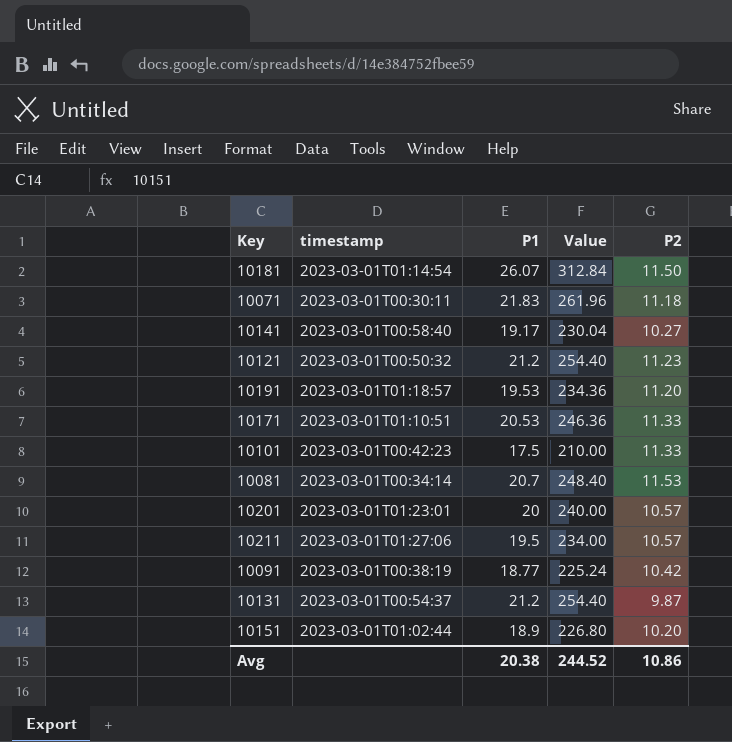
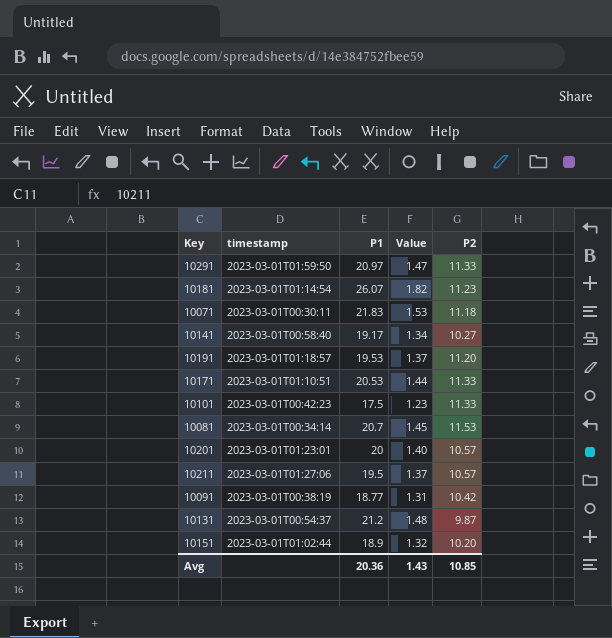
column Value | formula: [P1] * 12 -> [P1] * 0.07
row 10121: 2023-03-01T00:50:32 | 21.2 | 254.40 | 11.23 -> none
row 10291: none -> 2023-03-01T01:59:50 | 20.97 | 1.47 | 11.33
10181 | P2: 11.50 -> 11.23
Avg | P1: 20.38 -> 20.36
Avg | Value: 244.52 -> 1.43
Avg | P2: 10.86 -> 10.85

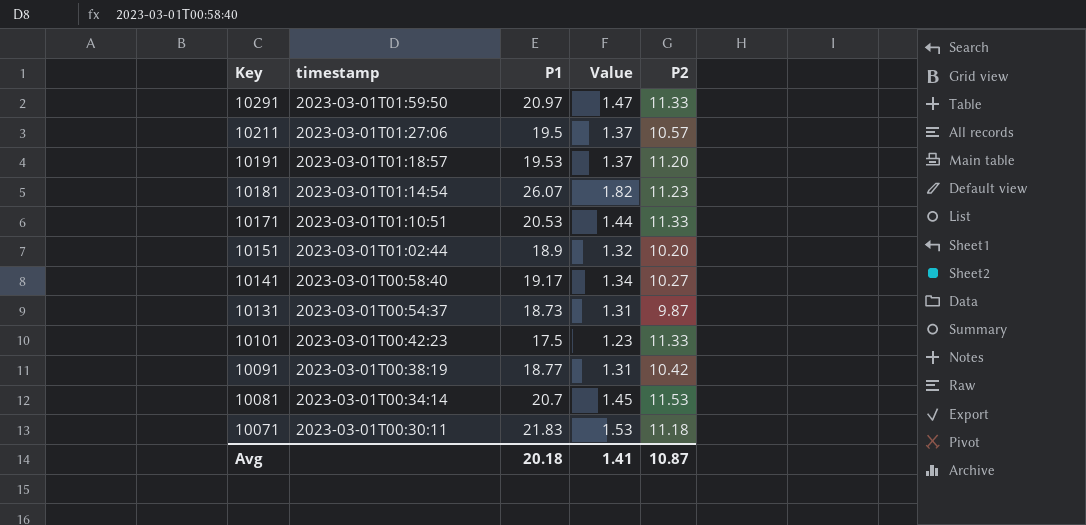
row order: none -> Key descending
row 10201: 2023-03-01T01:23:01 | 20 | 1.40 | 10.57 -> none
10131 | P1: 21.2 -> 18.73
10131 | Value: 1.48 -> 1.31
Avg | P1: 20.36 -> 20.18
Avg | Value: 1.43 -> 1.41
Avg | P2: 10.85 -> 10.87

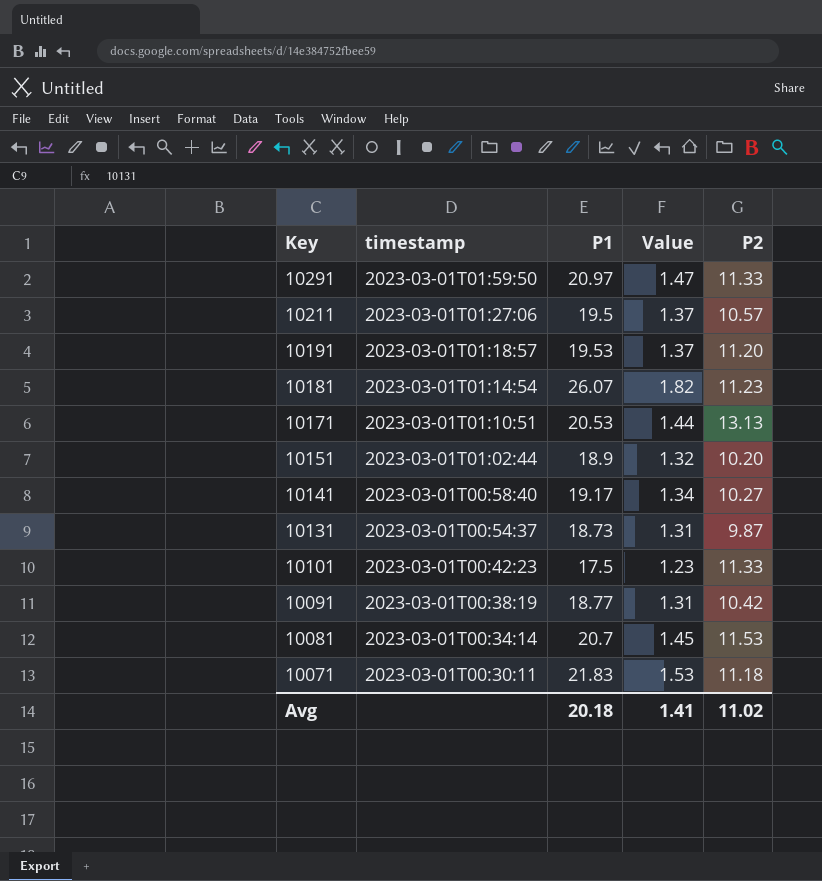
10171 | P2: 11.33 -> 13.13
Avg | P2: 10.87 -> 11.02

